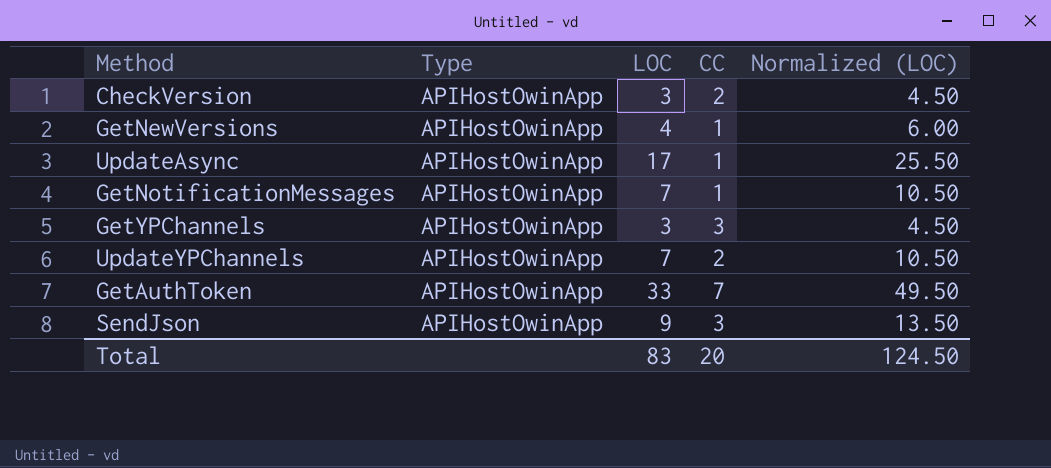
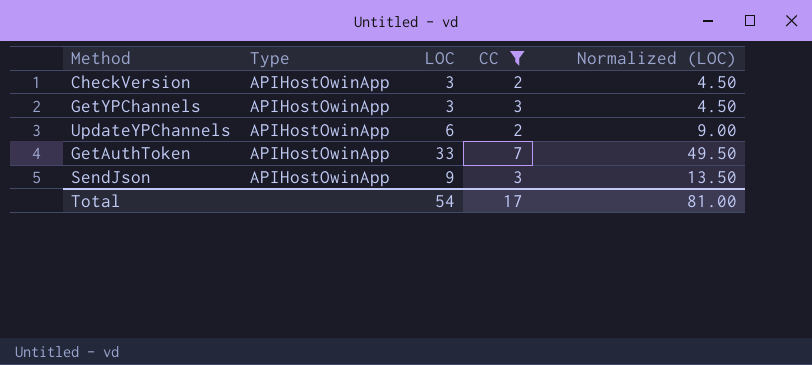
filter: none -> CC != 1
UpdateYPChannels | LOC: 7 -> 6
UpdateYPChannels | Normalized (LOC): 10.50 -> 9.00
Total | LOC: 83 -> 54
Total | CC: 20 -> 17
Total | Normalized (LOC): 124.50 -> 81.00

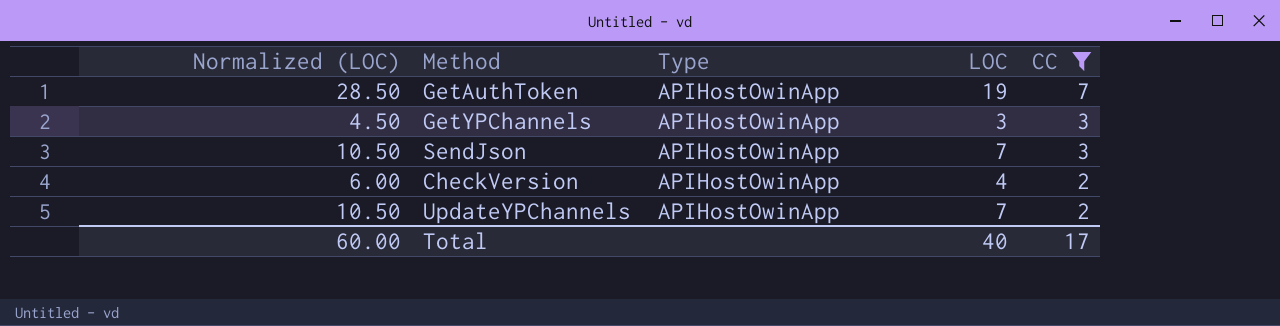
row order: none -> CC descending
column Normalized (LOC) | position: 5 -> 1
GetAuthToken | Normalized (LOC): 49.50 -> 28.50
GetAuthToken | LOC: 33 -> 19
SendJson | Normalized (LOC): 13.50 -> 10.50
SendJson | LOC: 9 -> 7
CheckVersion | Normalized (LOC): 4.50 -> 6.00
CheckVersion | LOC: 3 -> 4
UpdateYPChannels | Normalized (LOC): 9.00 -> 10.50
UpdateYPChannels | LOC: 6 -> 7
Total | Normalized (LOC): 81.00 -> 60.00
Total | LOC: 54 -> 40

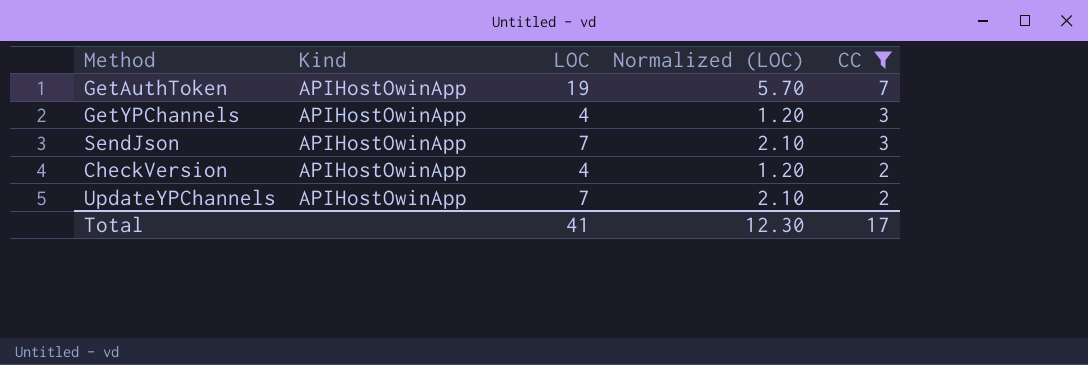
column name: Type -> Kind
column Normalized (LOC) | formula: [LOC] * 1.5 -> [LOC] * 0.3
column Normalized (LOC) | position: 1 -> 4
GetYPChannels | LOC: 3 -> 4
Total | LOC: 40 -> 41
Total | Normalized (LOC): 60.00 -> 12.30

